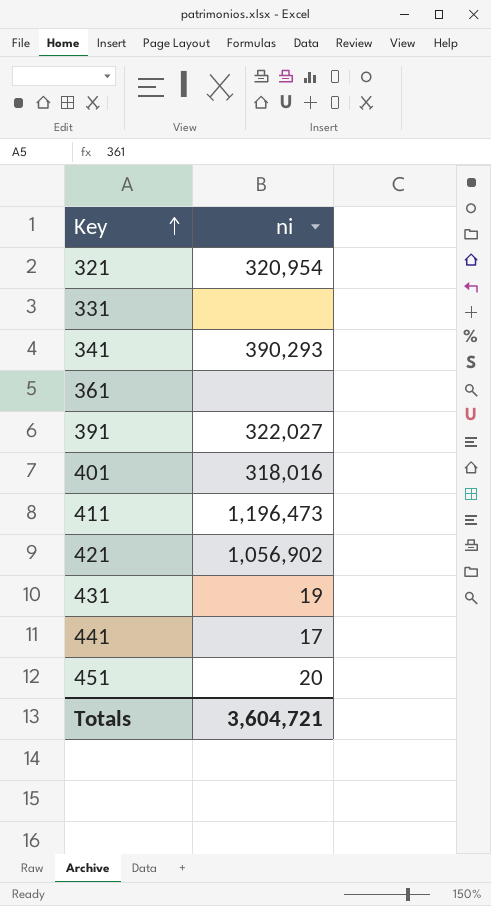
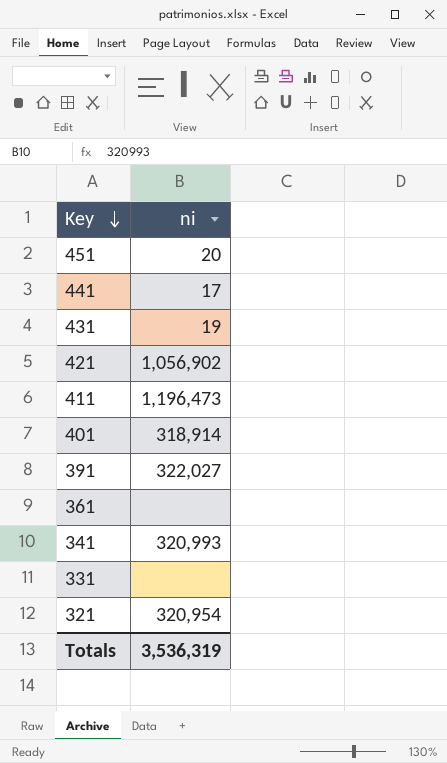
row order: Key ascending -> Key descending
401 | ni: 318,016 -> 318,914
341 | ni: 390,293 -> 320,993
Totals | ni: 3,604,721 -> 3,536,319

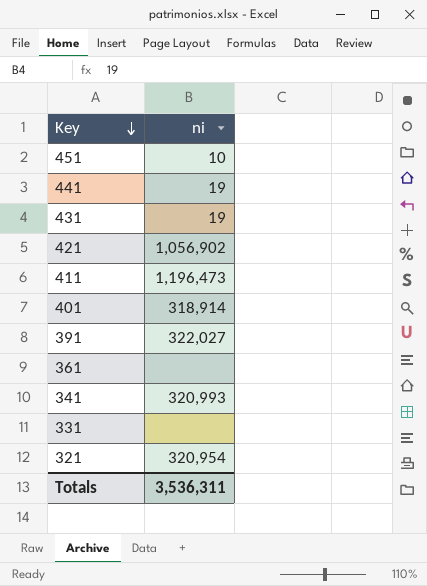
451 | ni: 20 -> 10
441 | ni: 17 -> 19
Totals | ni: 3,536,319 -> 3,536,311

